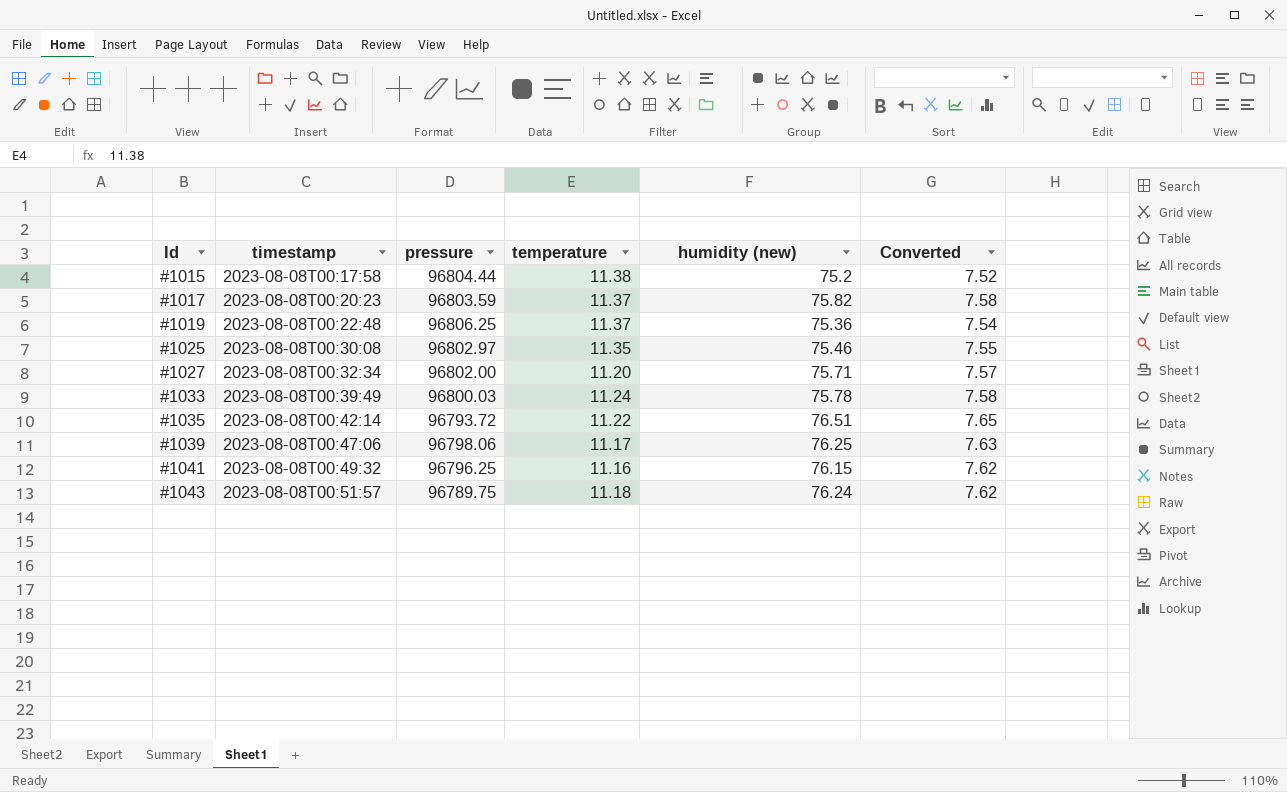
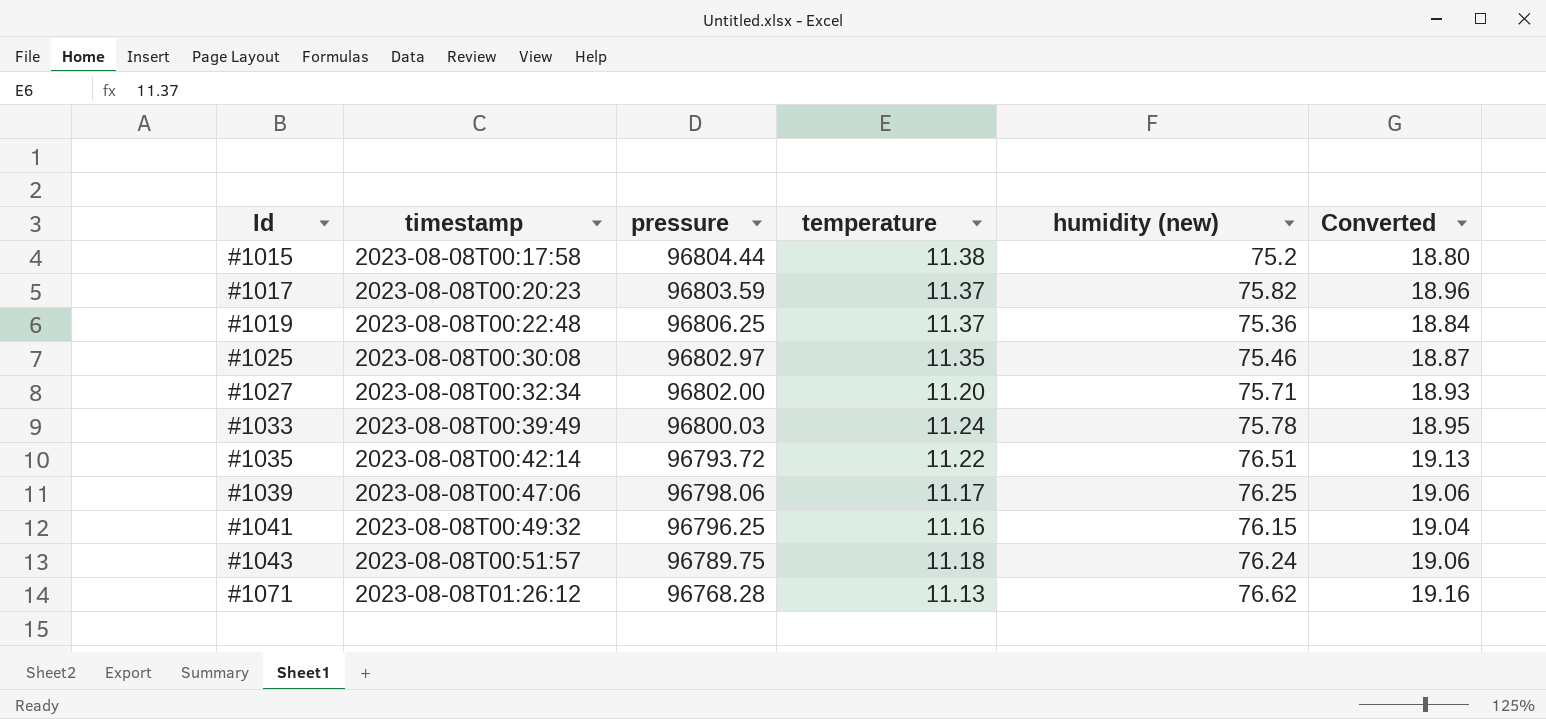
column Converted | formula: [humidity (new)] * 0.1 -> [humidity (new)] * 0.25
row #1071: none -> 2023-08-08T01:26:12 | 96768.28 | 11.13 | 76.62 | 19.16

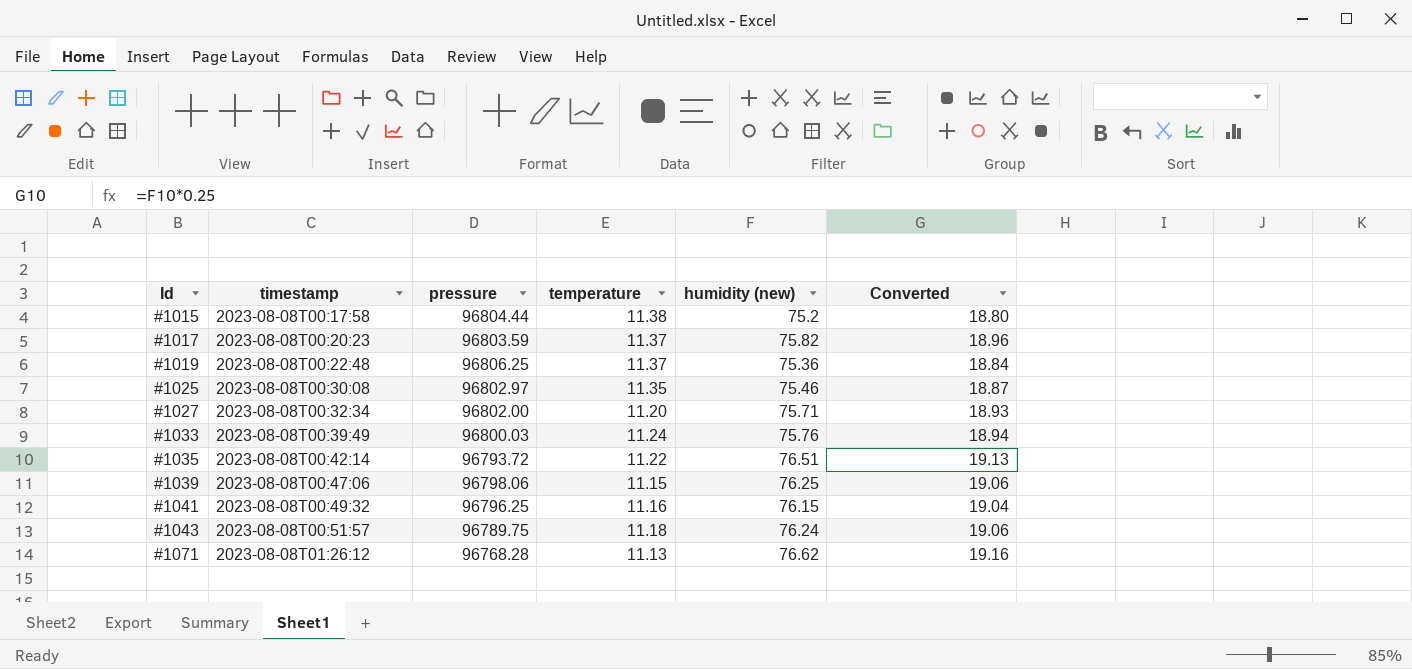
#1033 | humidity (new): 75.78 -> 75.76
#1033 | Converted: 18.95 -> 18.94
#1039 | temperature: 11.17 -> 11.15

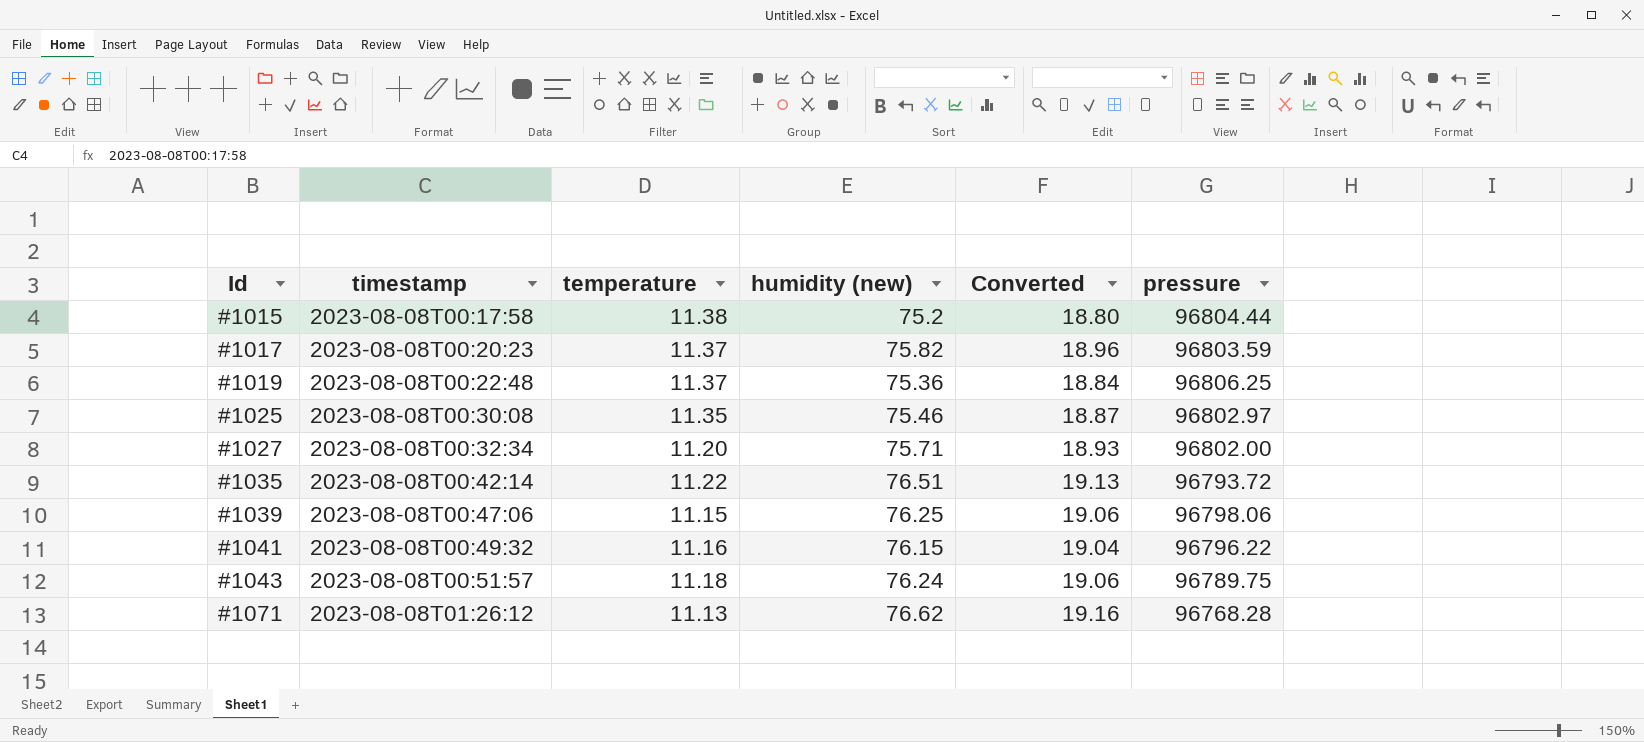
column pressure | position: 3 -> 6
row #1033: 2023-08-08T00:39:49 | 96800.03 | 11.24 | 75.76 | 18.94 -> none
#1041 | pressure: 96796.25 -> 96796.22

